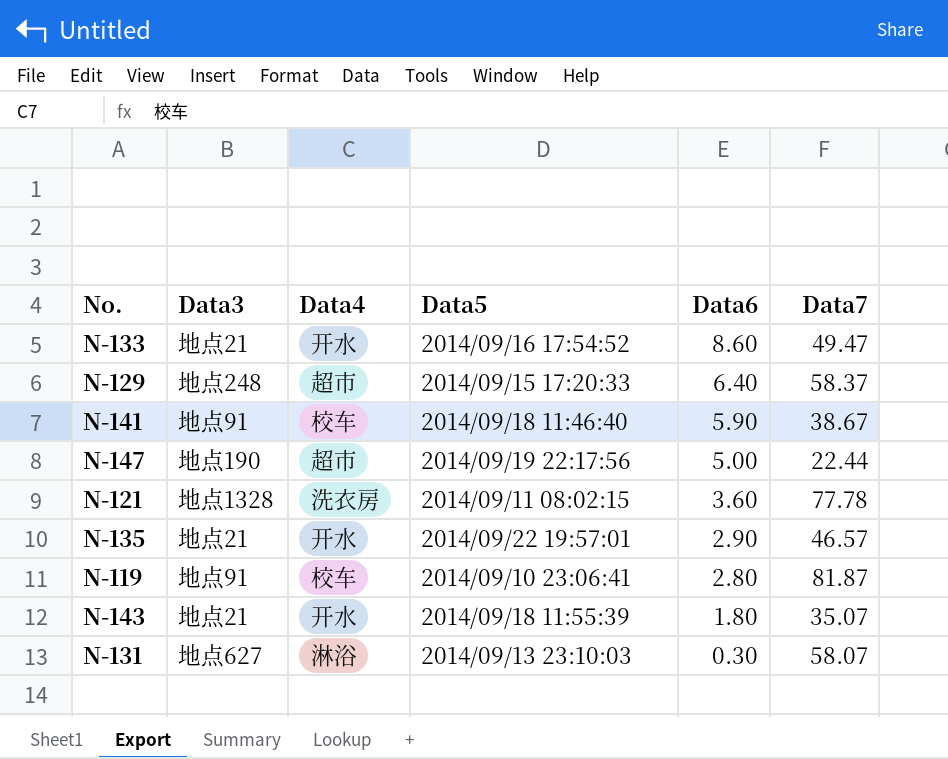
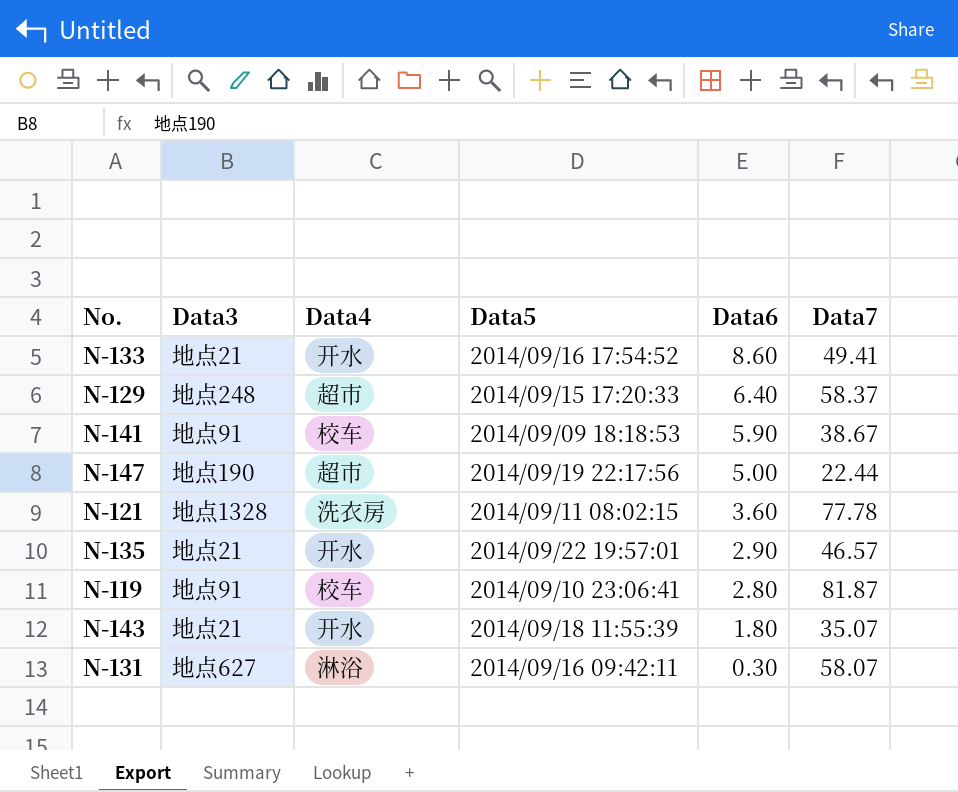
N-133 | Data7: 49.47 -> 49.41
N-141 | Data5: 2014/09/18 11:46:40 -> 2014/09/09 18:18:53
N-131 | Data5: 2014/09/13 23:10:03 -> 2014/09/16 09:42:11

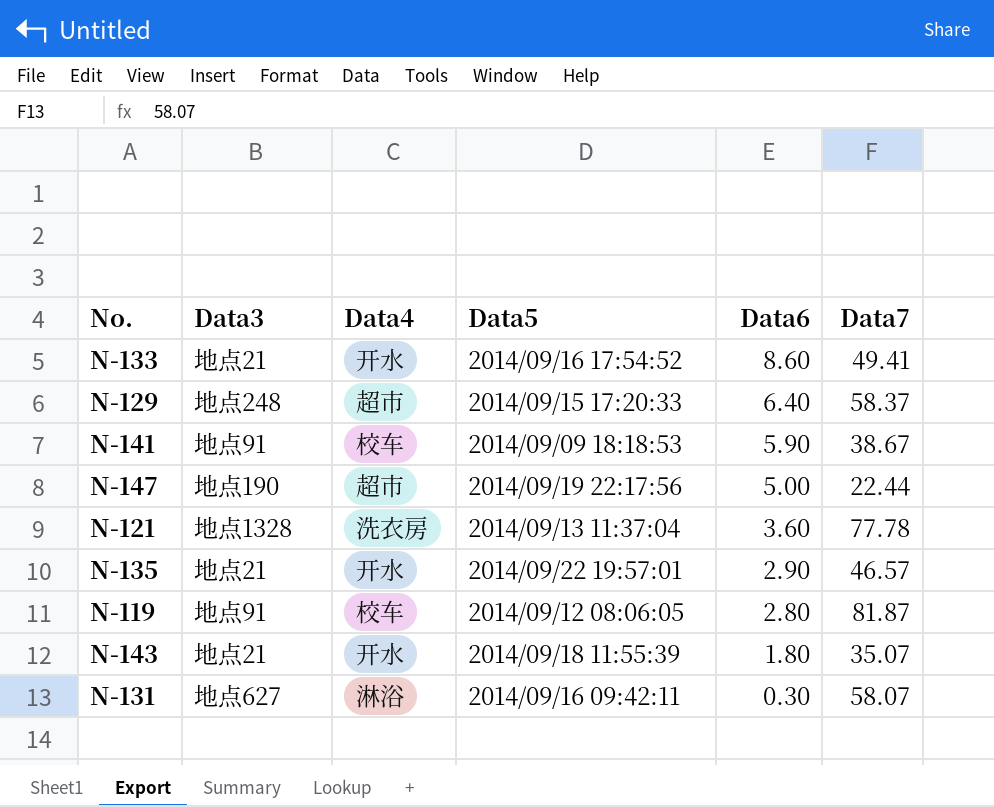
N-121 | Data5: 2014/09/11 08:02:15 -> 2014/09/13 11:37:04
N-119 | Data5: 2014/09/10 23:06:41 -> 2014/09/12 08:06:05

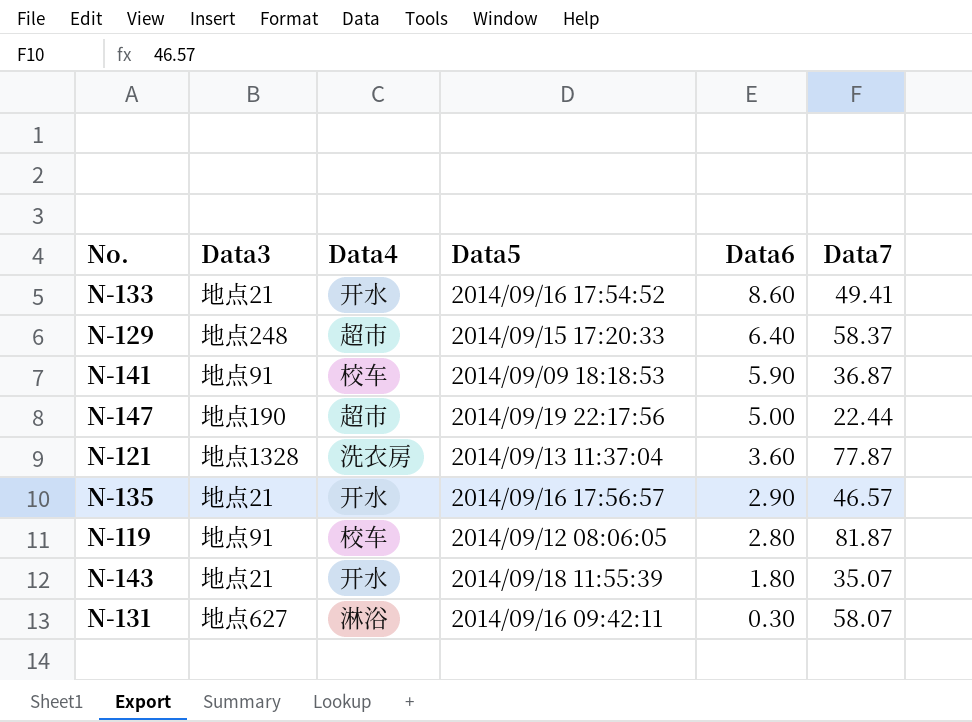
N-141 | Data7: 38.67 -> 36.87
N-121 | Data7: 77.78 -> 77.87
N-135 | Data5: 2014/09/22 19:57:01 -> 2014/09/16 17:56:57

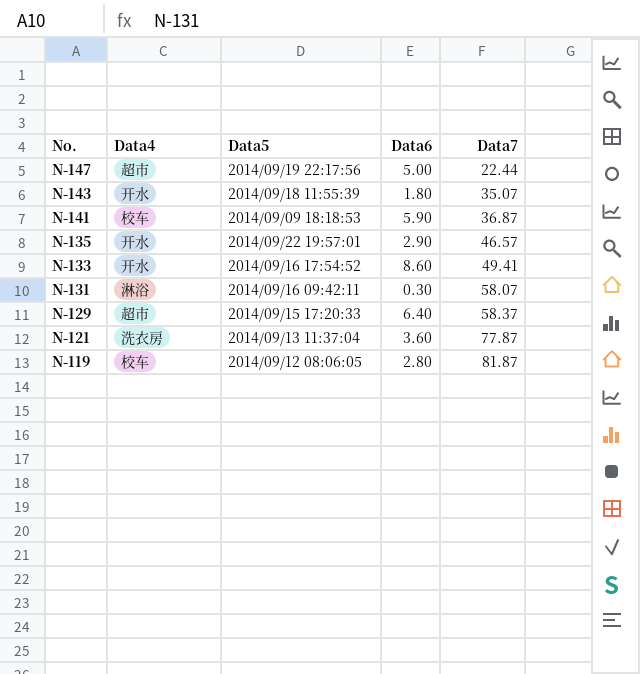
row order: Data6 descending -> No. descending
column Data3 | position: 2 -> none
N-135 | Data5: 2014/09/16 17:56:57 -> 2014/09/22 19:57:01

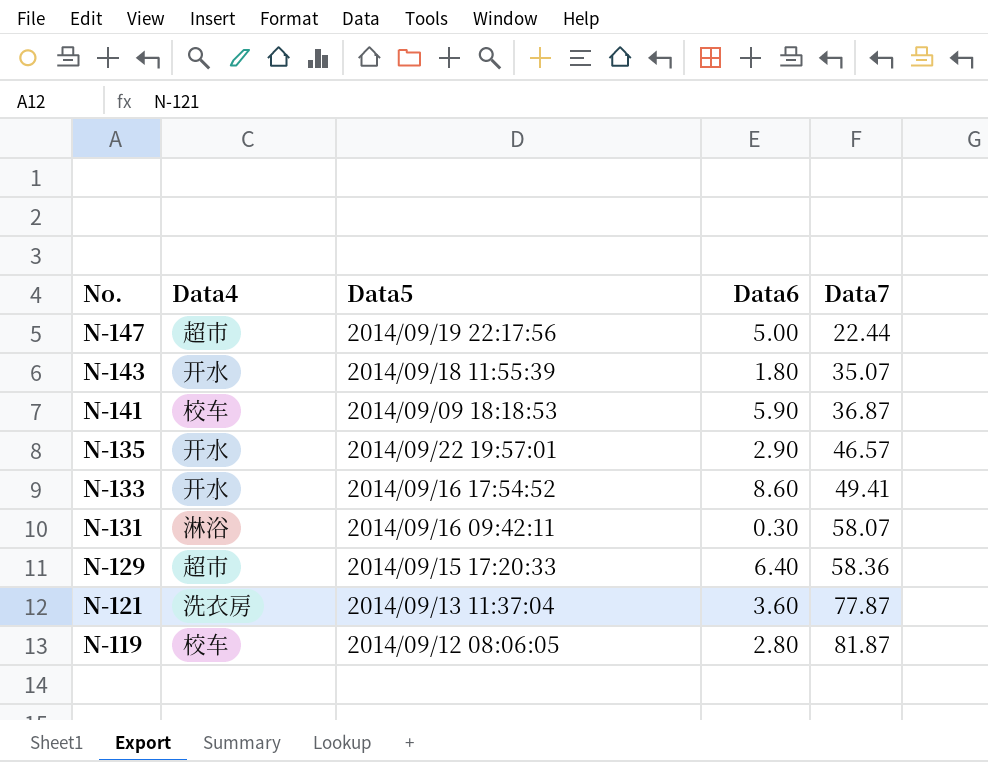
N-129 | Data7: 58.37 -> 58.36

